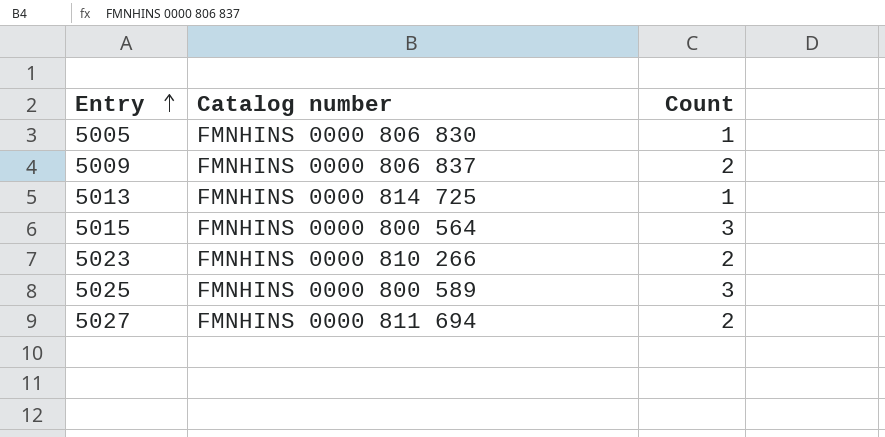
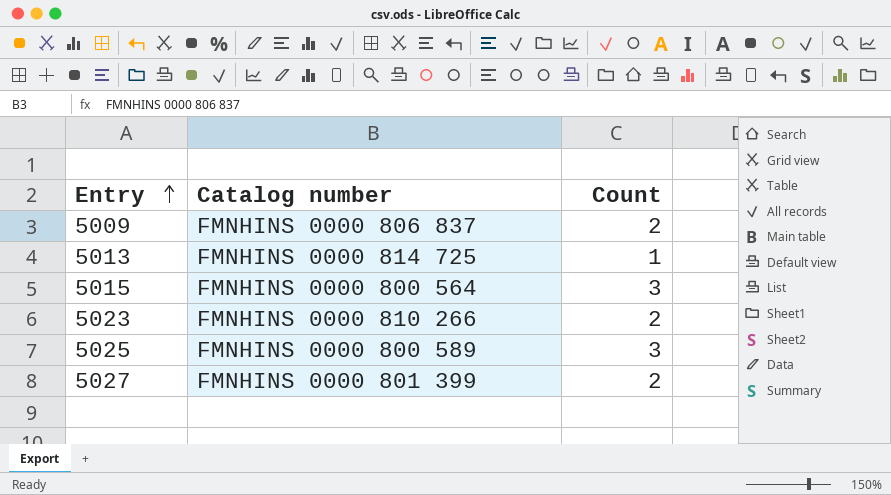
row 5005: FMNHINS 0000 806 830 | 1 -> none
5027 | Catalog number: FMNHINS 0000 811 694 -> FMNHINS 0000 801 399

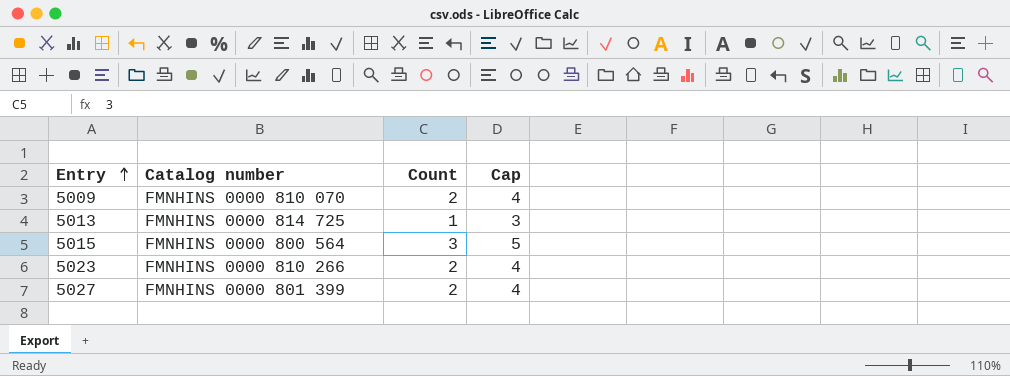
column Cap | formula: none -> [Count] + 2
row 5025: FMNHINS 0000 800 589 | 3 -> none
5009 | Catalog number: FMNHINS 0000 806 837 -> FMNHINS 0000 810 070

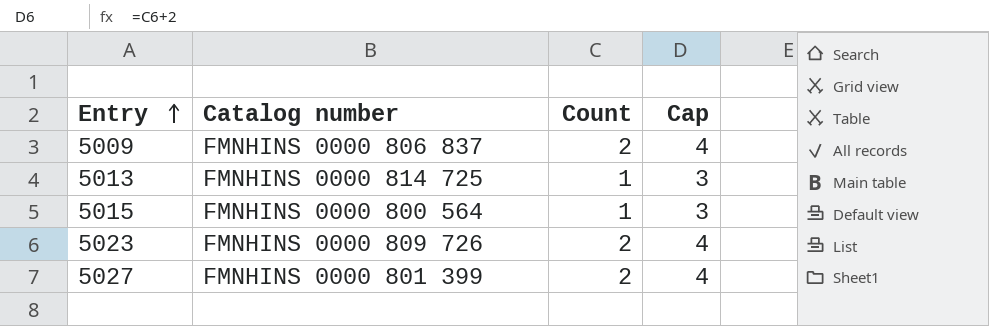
5009 | Catalog number: FMNHINS 0000 810 070 -> FMNHINS 0000 806 837
5015 | Count: 3 -> 1
5015 | Cap: 5 -> 3
5023 | Catalog number: FMNHINS 0000 810 266 -> FMNHINS 0000 809 726

